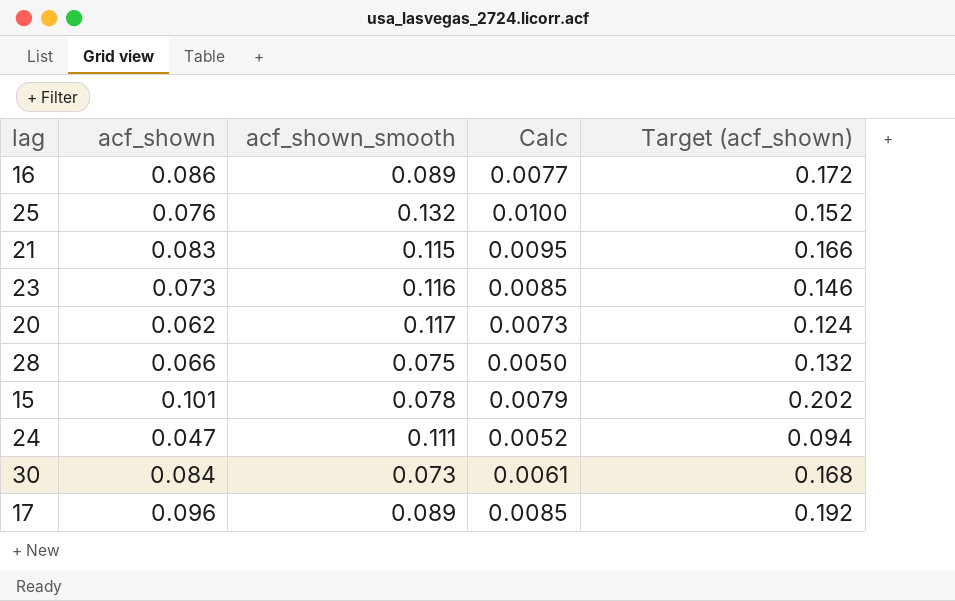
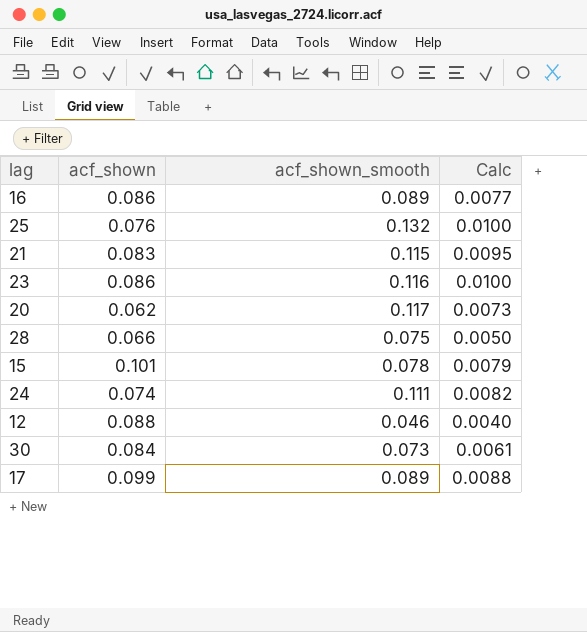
column Target (acf_shown) | formula: [acf_shown] * 2 -> none
23 | acf_shown: 0.073 -> 0.086
23 | Calc: 0.0085 -> 0.0100
24 | acf_shown: 0.047 -> 0.074
24 | Calc: 0.0052 -> 0.0082
row 12: none -> 0.088 | 0.046 | 0.0040
17 | acf_shown: 0.096 -> 0.099
17 | Calc: 0.0085 -> 0.0088

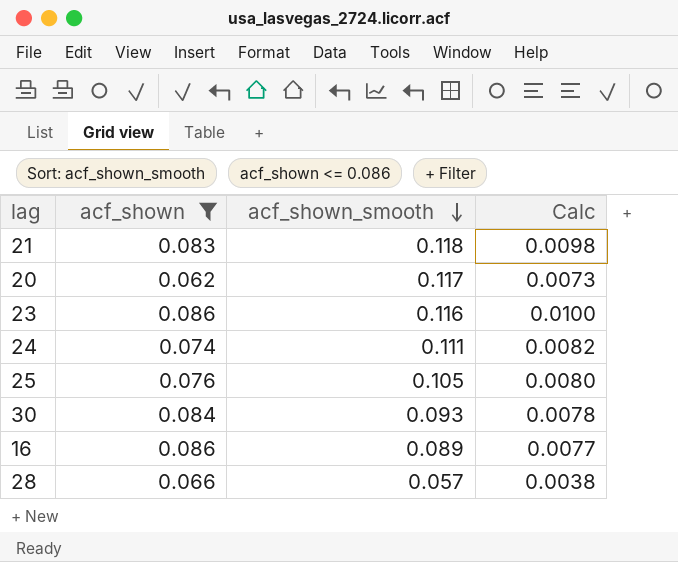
filter: none -> acf_shown <= 0.086
row order: none -> acf_shown_smooth descending
21 | acf_shown_smooth: 0.115 -> 0.118
21 | Calc: 0.0095 -> 0.0098
25 | acf_shown_smooth: 0.132 -> 0.105
25 | Calc: 0.0100 -> 0.0080
30 | acf_shown_smooth: 0.073 -> 0.093
30 | Calc: 0.0061 -> 0.0078
28 | acf_shown_smooth: 0.075 -> 0.057
28 | Calc: 0.0050 -> 0.0038

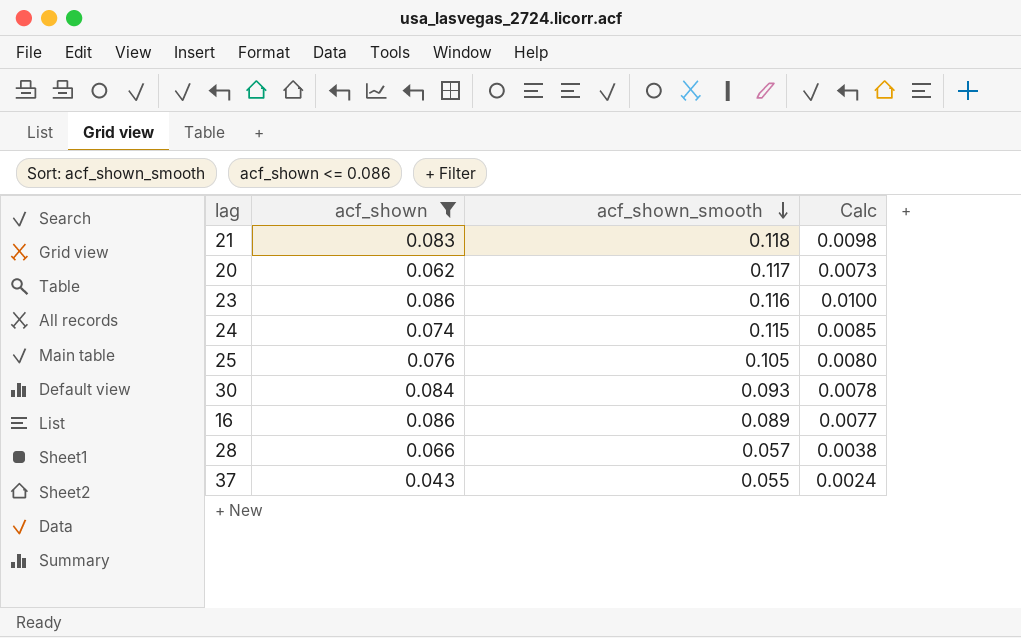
24 | acf_shown_smooth: 0.111 -> 0.115
24 | Calc: 0.0082 -> 0.0085
row 37: none -> 0.043 | 0.055 | 0.0024

